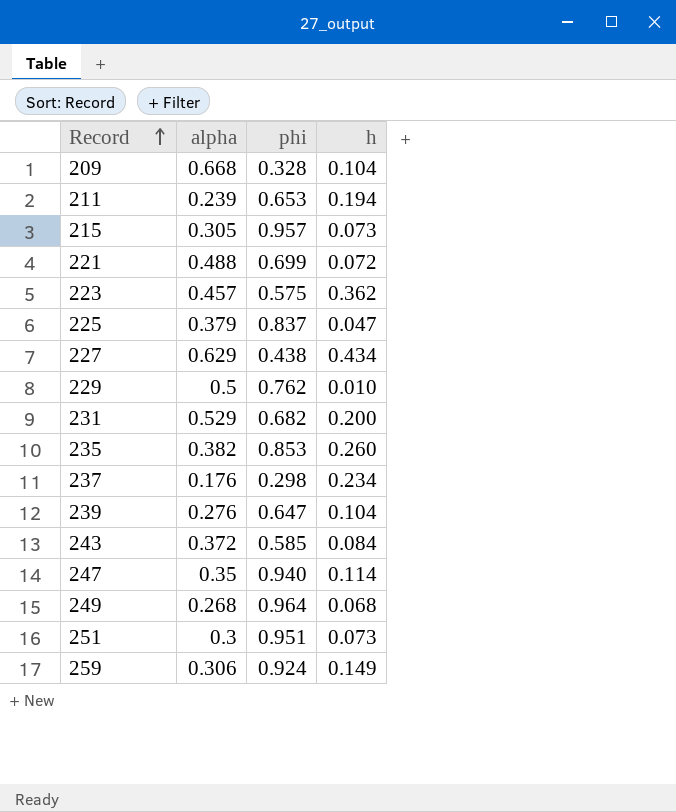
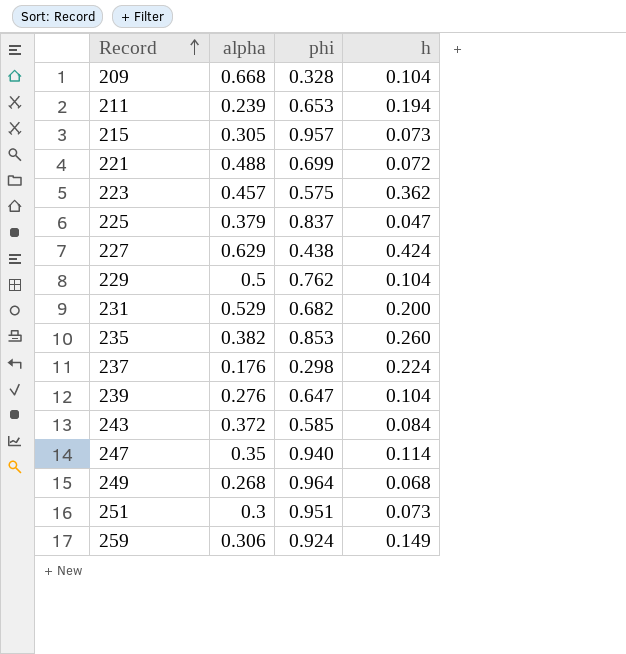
227 | h: 0.434 -> 0.424
229 | h: 0.010 -> 0.104
237 | h: 0.234 -> 0.224

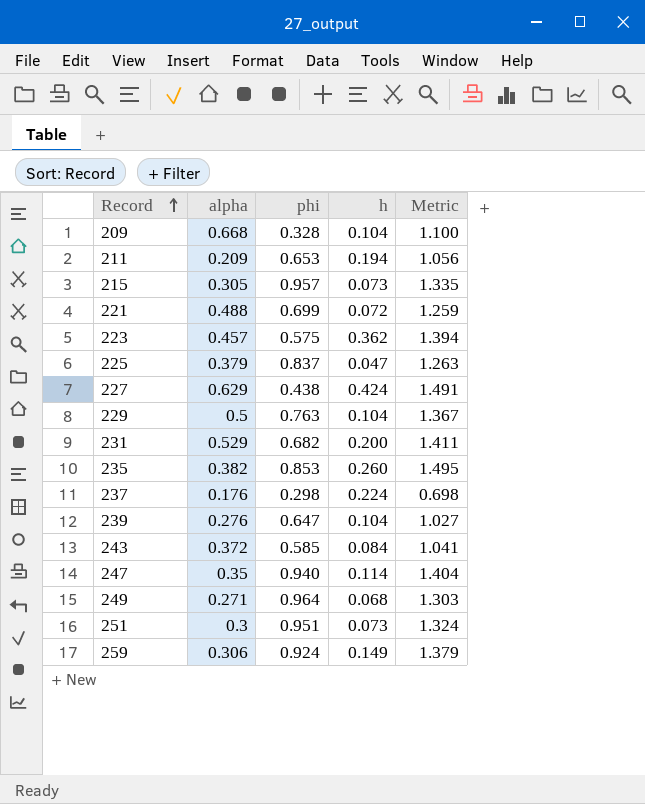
column Metric | formula: none -> [alpha] + [phi] + [h]
211 | alpha: 0.239 -> 0.209
229 | phi: 0.762 -> 0.763
249 | alpha: 0.268 -> 0.271

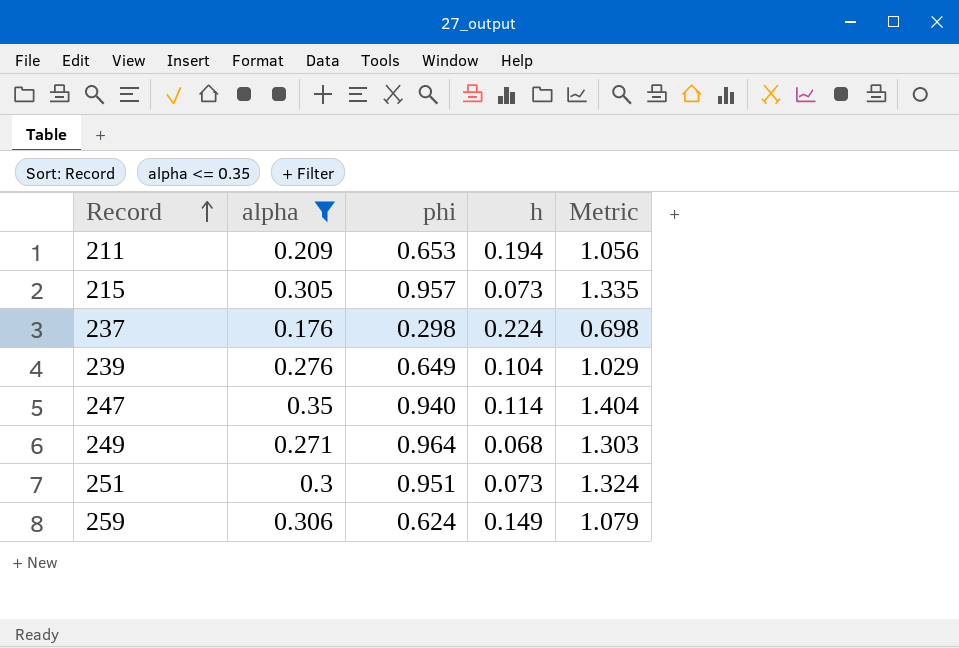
filter: none -> alpha <= 0.35
239 | phi: 0.647 -> 0.649
239 | Metric: 1.027 -> 1.029
259 | phi: 0.924 -> 0.624
259 | Metric: 1.379 -> 1.079

